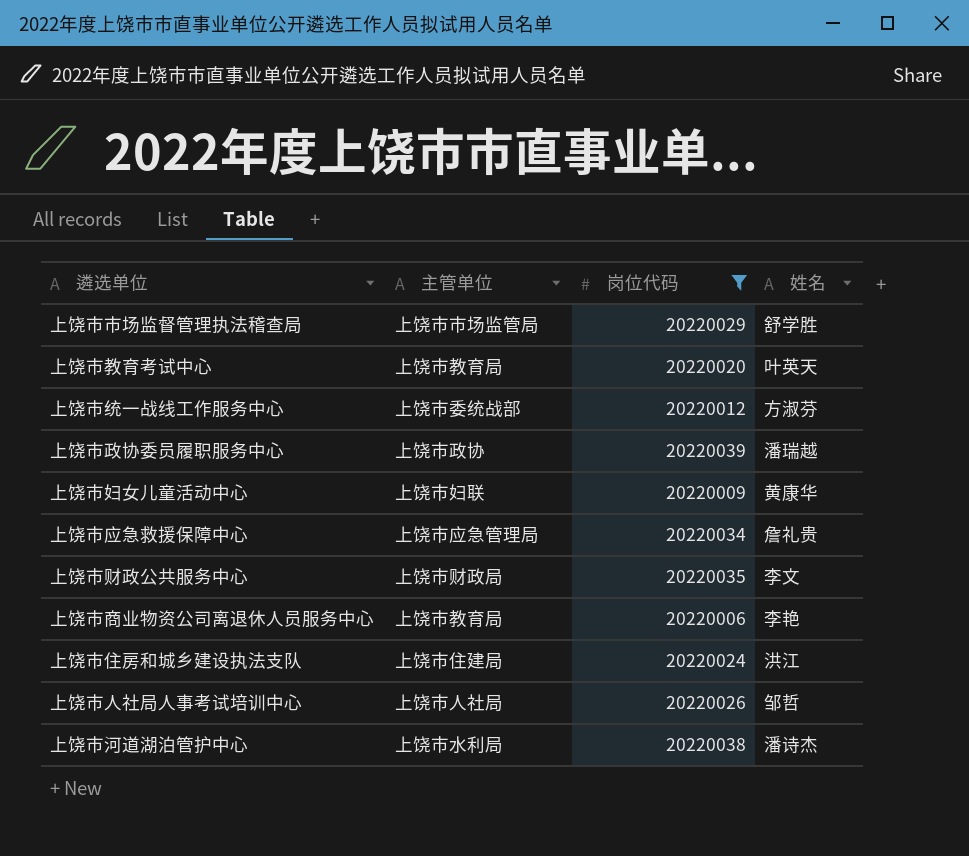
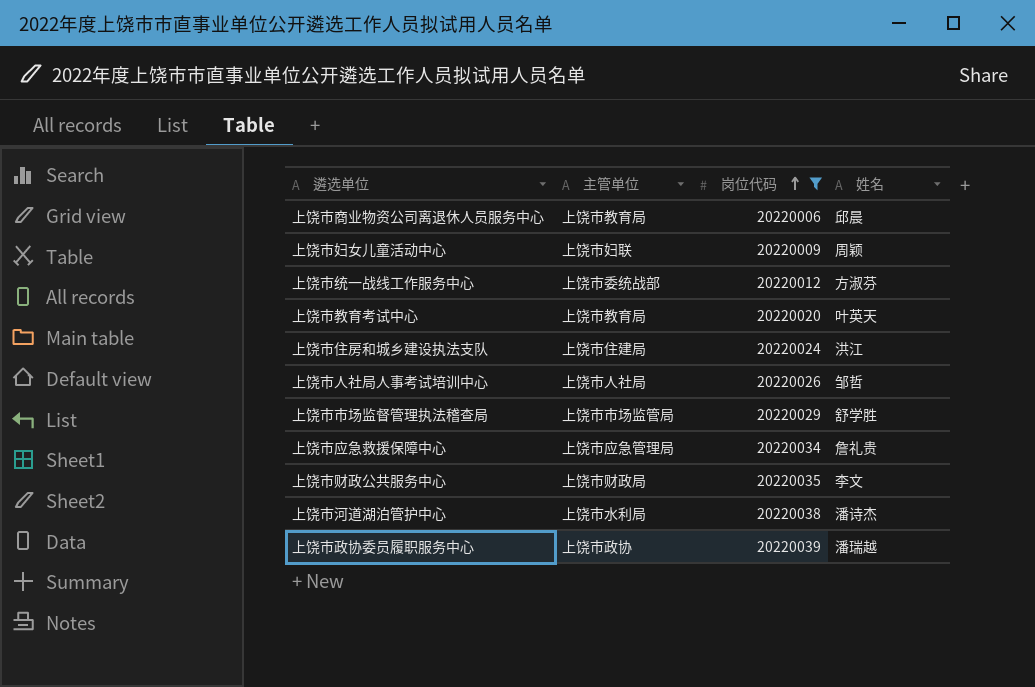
row order: none -> 岗位代码 ascending
上饶市商业物资公司离退休人员服务中心 | 姓名: 李艳 -> 邱晨
上饶市妇女儿童活动中心 | 姓名: 黄康华 -> 周颖

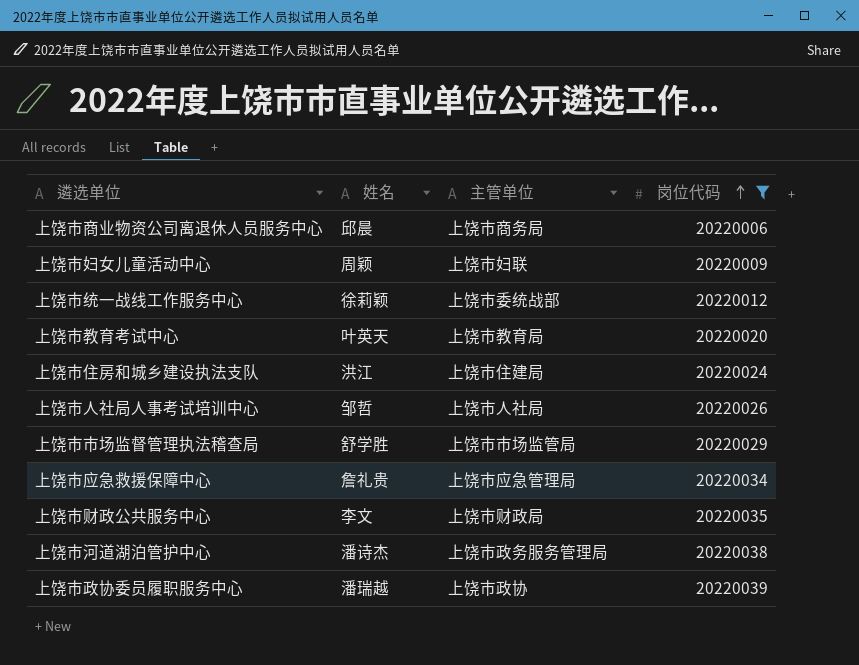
column 姓名 | position: 4 -> 2
上饶市商业物资公司离退休人员服务中心 | 主管单位: 上饶市教育局 -> 上饶市商务局
上饶市统一战线工作服务中心 | 姓名: 方淑芬 -> 徐莉颖
上饶市河道湖泊管护中心 | 主管单位: 上饶市水利局 -> 上饶市政务服务管理局

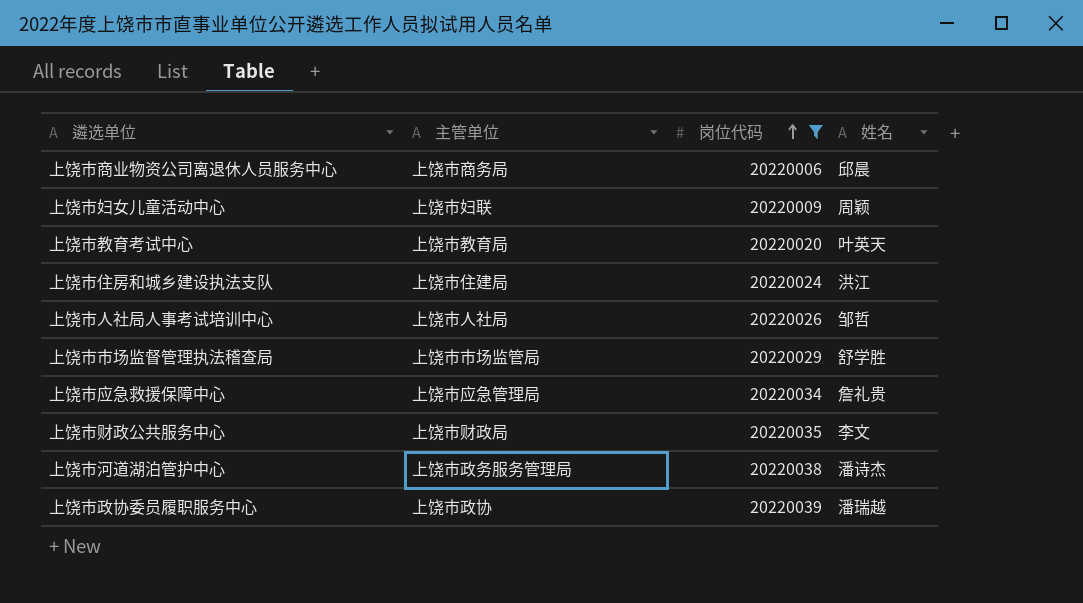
column 姓名 | position: 2 -> 4
row 上饶市统一战线工作服务中心: 徐莉颖 | 上饶市委统战部 | 20220012 -> none

